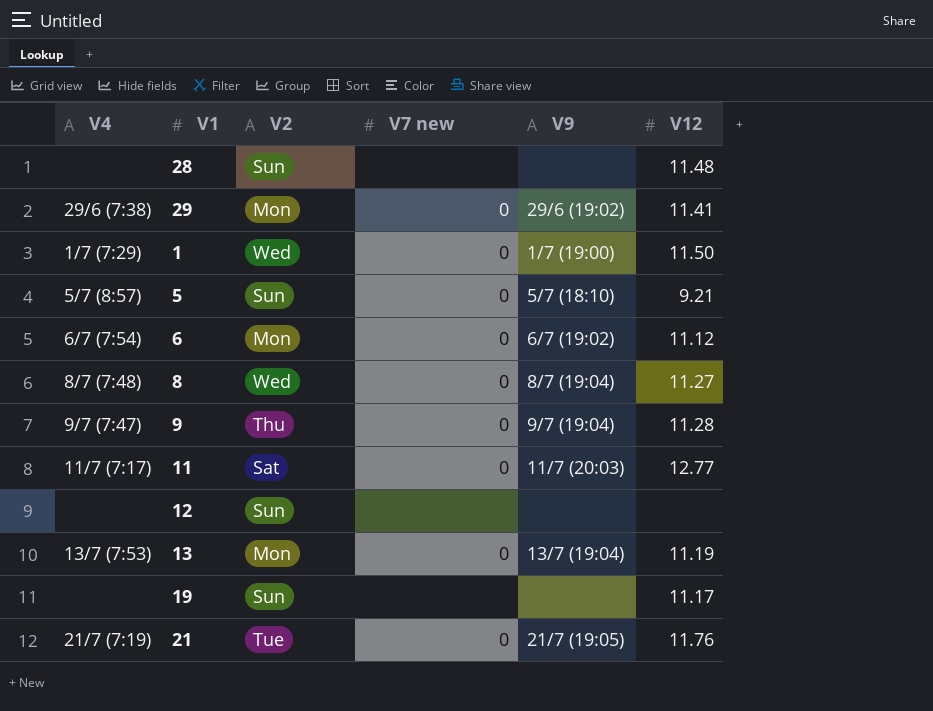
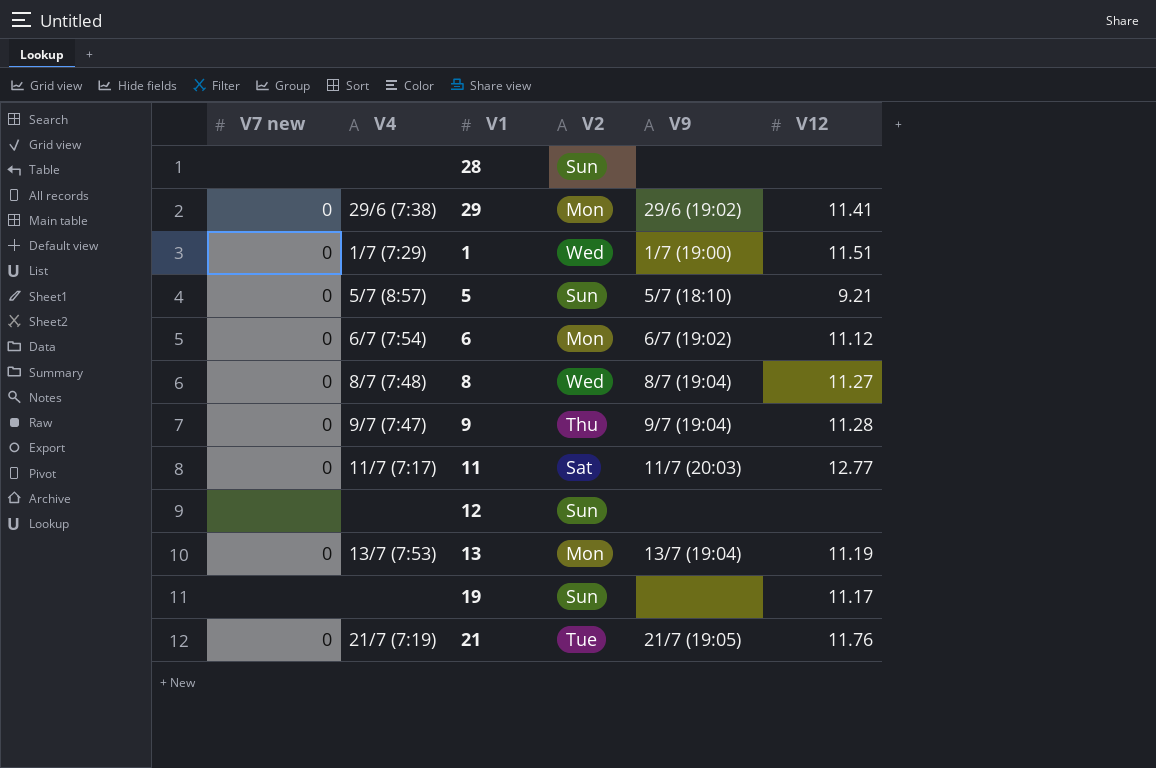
column V7 new | position: 4 -> 1
28 | V12: 11.48 -> none
1 | V12: 11.50 -> 11.51

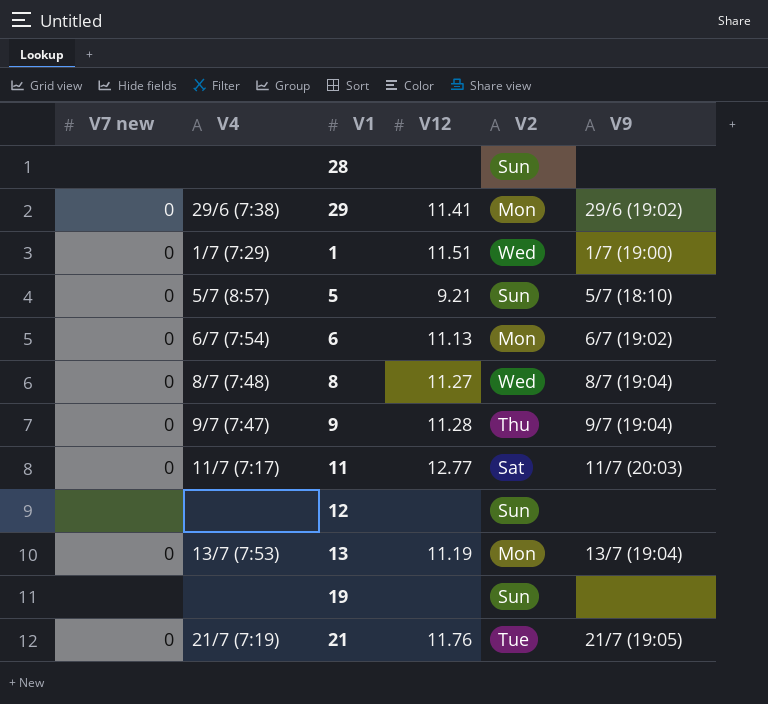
column V12 | position: 6 -> 4
6 | V12: 11.12 -> 11.13
19 | V12: 11.17 -> none

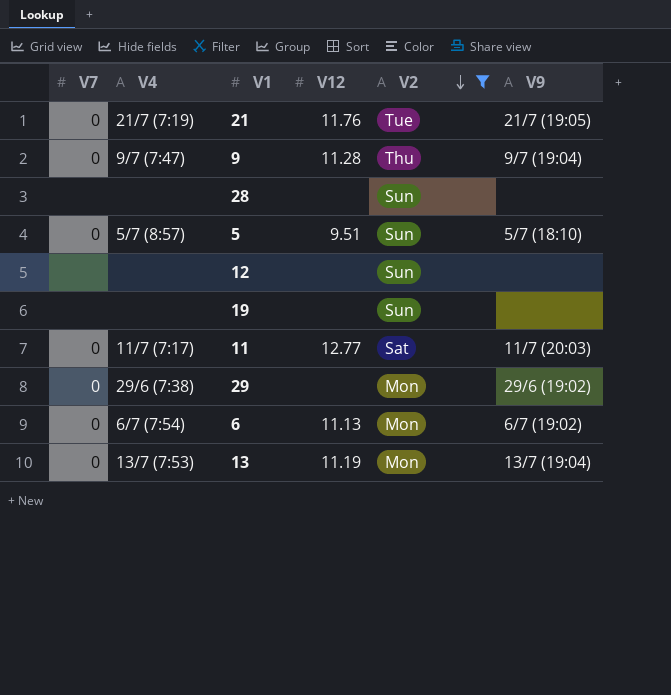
filter: none -> V2 != Wed
row order: none -> V2 descending
column name: V7 new -> V7
5 | V12: 9.21 -> 9.51
29 | V12: 11.41 -> none

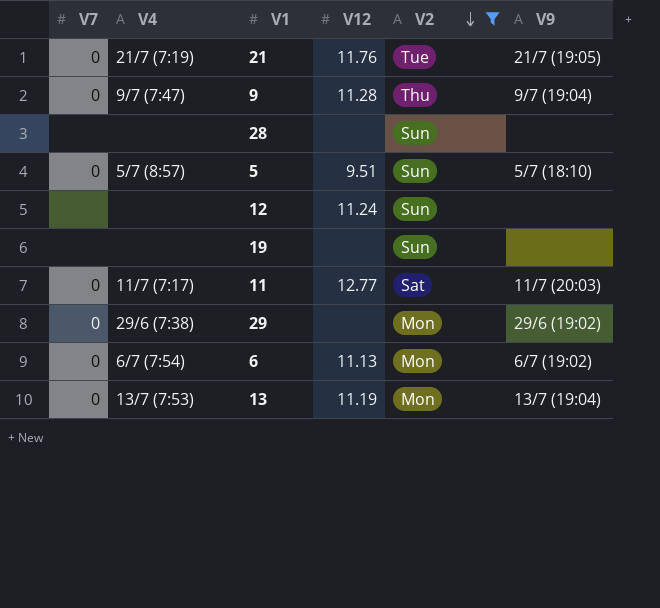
12 | V12: none -> 11.24

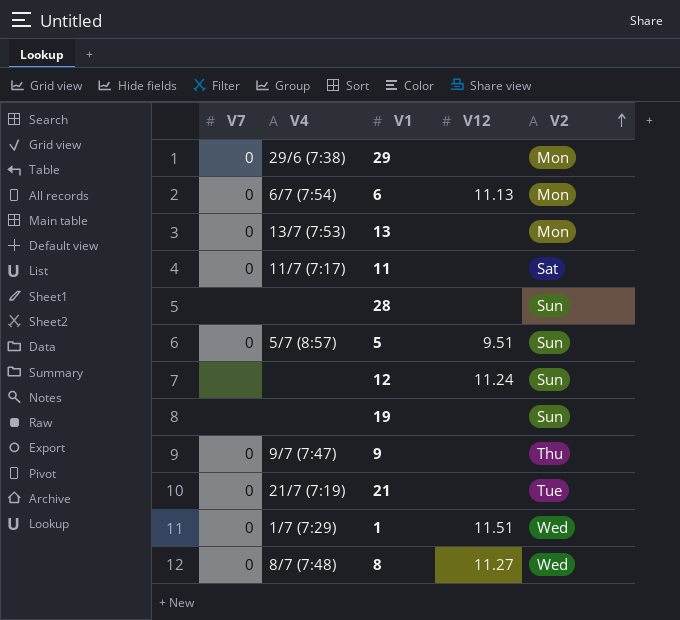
filter: V2 != Wed -> none
row order: V2 descending -> V2 ascending
column V9 | position: 6 -> none
13 | V12: 11.19 -> none
11 | V12: 12.77 -> none
9 | V12: 11.28 -> none
21 | V12: 11.76 -> none

